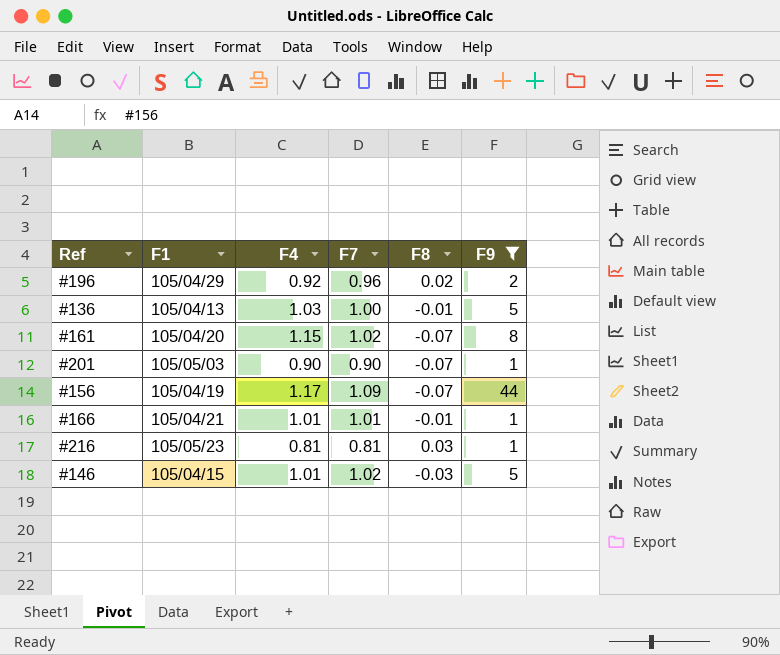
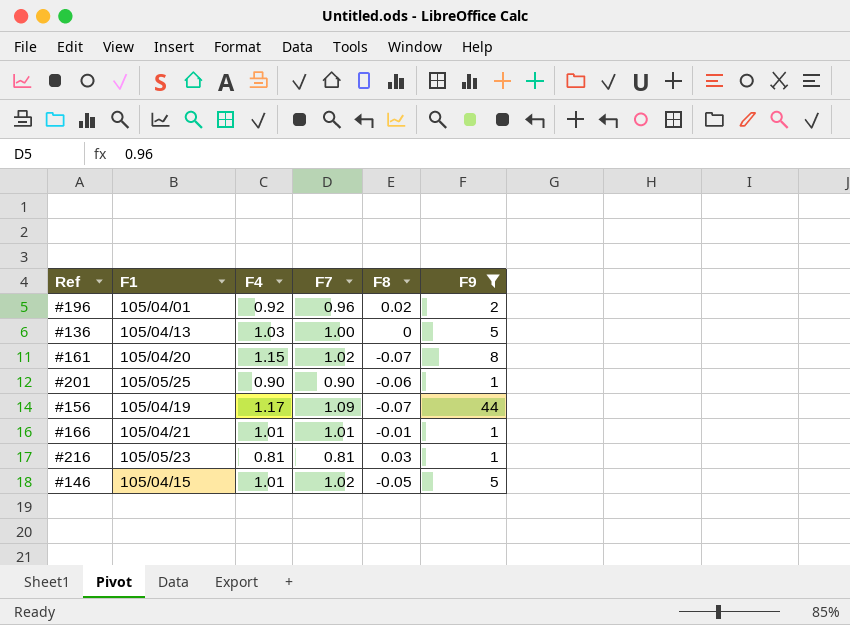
#196 | F1: 105/04/29 -> 105/04/01
#136 | F8: -0.01 -> 0
#201 | F1: 105/05/03 -> 105/05/25
#201 | F8: -0.07 -> -0.06
#146 | F8: -0.03 -> -0.05

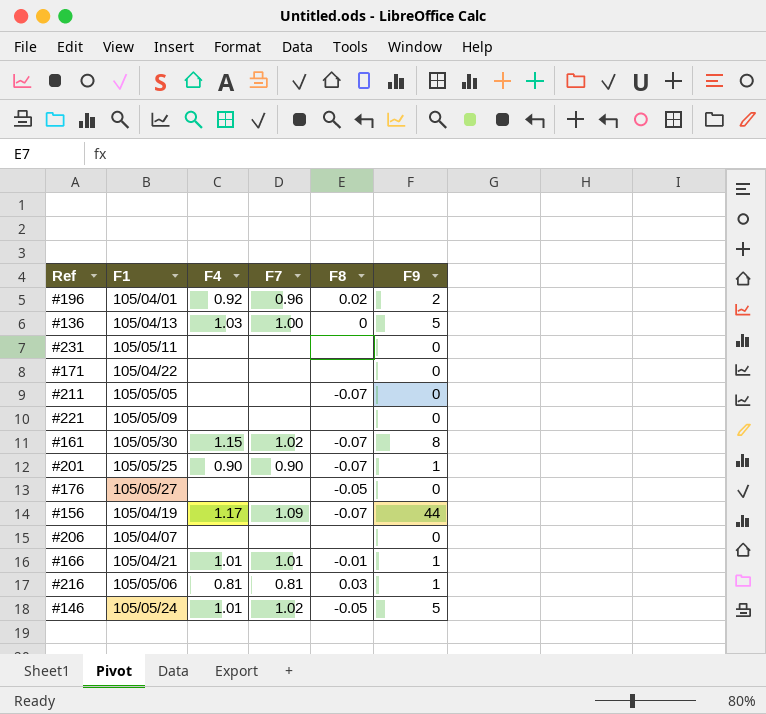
filter: F9 != 0 -> none
#161 | F1: 105/04/20 -> 105/05/30
#201 | F8: -0.06 -> -0.07
#216 | F1: 105/05/23 -> 105/05/06
#146 | F1: 105/04/15 -> 105/05/24

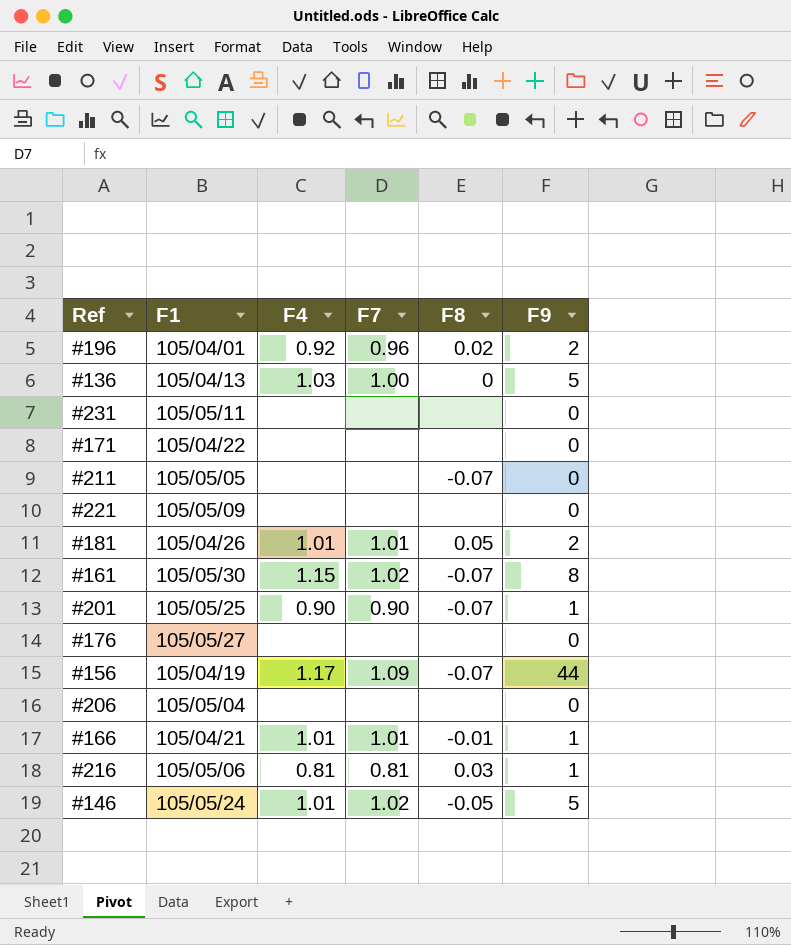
row #181: none -> 105/04/26 | 1.01 | 1.01 | 0.05 | 2
#176 | F8: -0.05 -> none
#206 | F1: 105/04/07 -> 105/05/04

